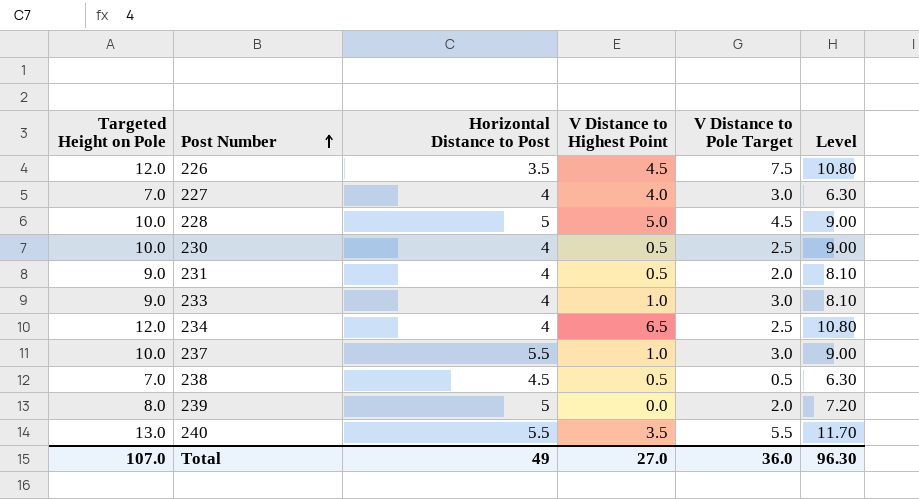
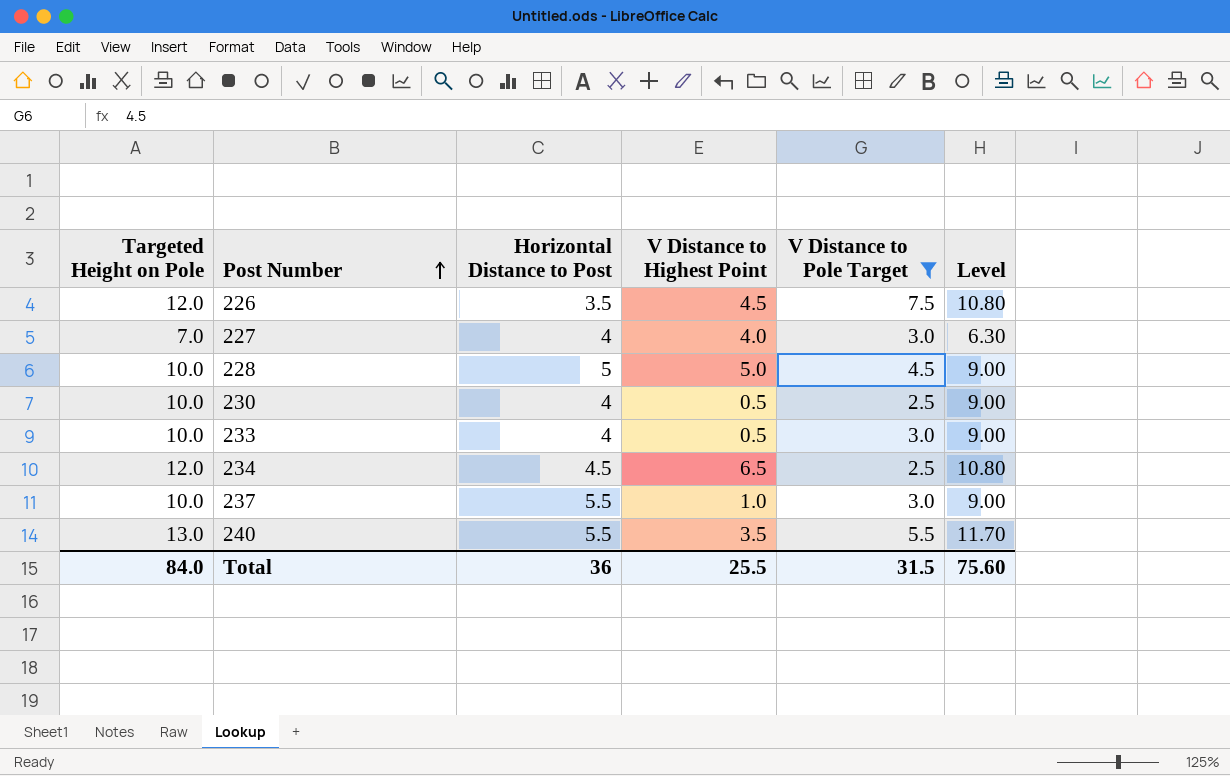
filter: none -> V Distance to Pole Target >= 2.5
233 | Targeted Height on Pole: 9.0 -> 10.0
233 | V Distance to Highest Point: 1.0 -> 0.5
233 | Level: 8.10 -> 9.00
234 | Horizontal Distance to Post: 4 -> 4.5
Total | Targeted Height on Pole: 107.0 -> 84.0
Total | Horizontal Distance to Post: 49 -> 36
Total | V Distance to Highest Point: 27.0 -> 25.5
Total | V Distance to Pole Target: 36.0 -> 31.5
Total | Level: 96.30 -> 75.60

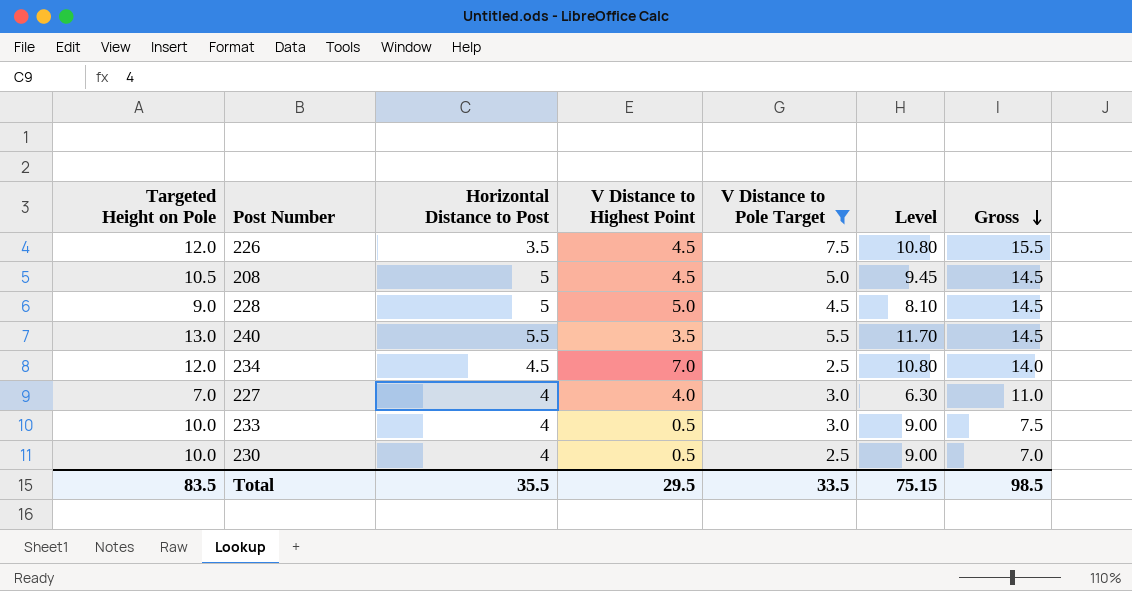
row order: Post Number ascending -> Gross descending
column Gross | formula: none -> [Horizontal Distance to Post] + [V Distance to Highest Point] + [V Distance to Pole Target]
row 237: 10.0 | 5.5 | 1.0 | 3.0 | 9.00 -> none
row 208: none -> 10.5 | 5 | 4.5 | 5.0 | 9.45 | 14.5
228 | Targeted Height on Pole: 10.0 -> 9.0
228 | Level: 9.00 -> 8.10
234 | V Distance to Highest Point: 6.5 -> 7.0
Total | Targeted Height on Pole: 84.0 -> 83.5
Total | Horizontal Distance to Post: 36 -> 35.5
Total | V Distance to Highest Point: 25.5 -> 29.5
Total | V Distance to Pole Target: 31.5 -> 33.5
Total | Level: 75.60 -> 75.15

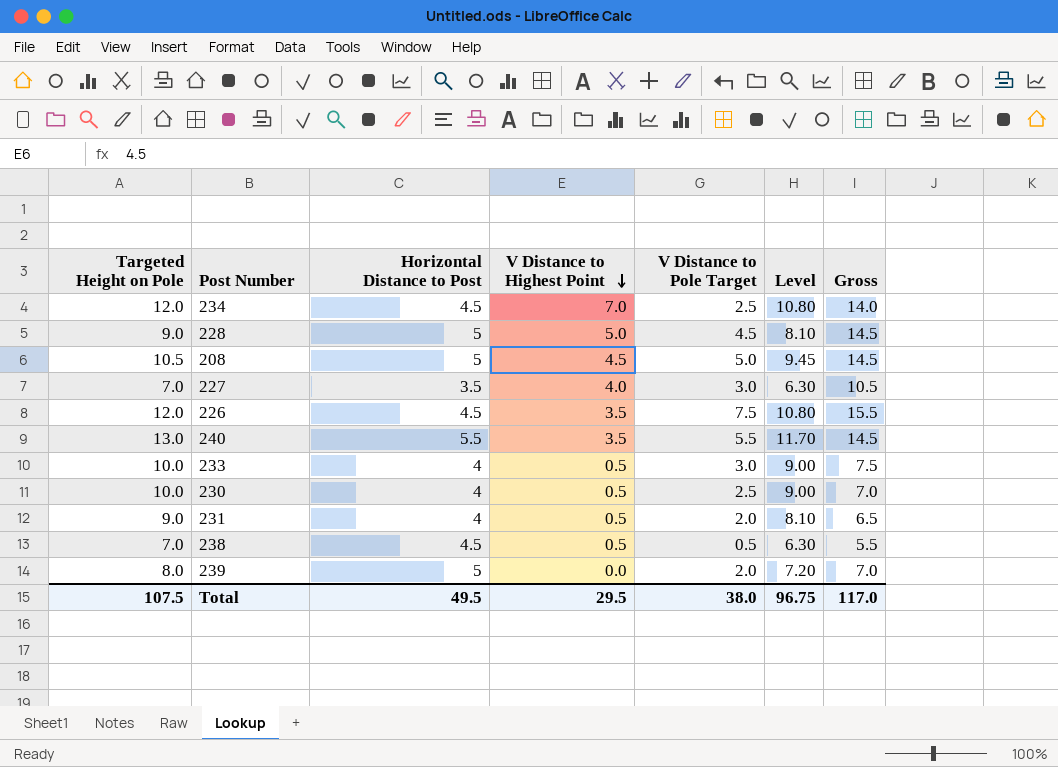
filter: V Distance to Pole Target >= 2.5 -> none
row order: Gross descending -> V Distance to Highest Point descending
227 | Horizontal Distance to Post: 4 -> 3.5
227 | Gross: 11.0 -> 10.5
226 | Horizontal Distance to Post: 3.5 -> 4.5
226 | V Distance to Highest Point: 4.5 -> 3.5
Total | Targeted Height on Pole: 83.5 -> 107.5
Total | Horizontal Distance to Post: 35.5 -> 49.5
Total | V Distance to Pole Target: 33.5 -> 38.0
Total | Level: 75.15 -> 96.75
Total | Gross: 98.5 -> 117.0

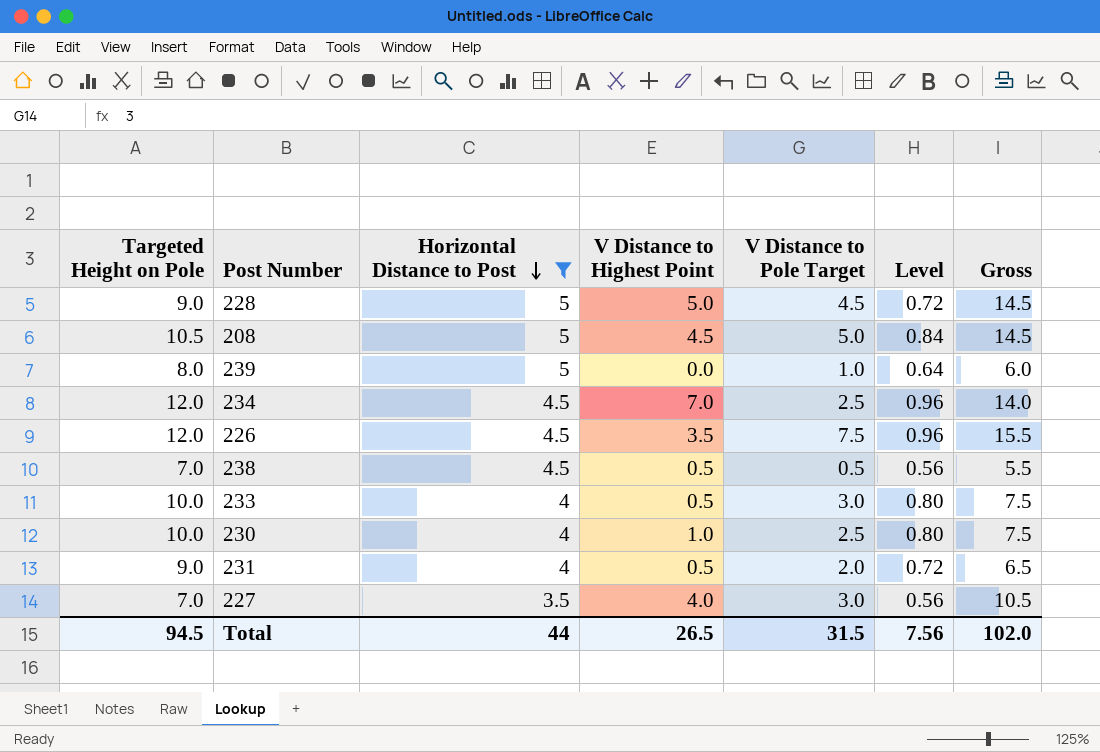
filter: none -> Horizontal Distance to Post != 5.5
row order: V Distance to Highest Point descending -> Horizontal Distance to Post descending
column Level | formula: [Targeted Height on Pole] * 0.9 -> [Targeted Height on Pole] * 0.08
239 | V Distance to Pole Target: 2.0 -> 1.0
239 | Gross: 7.0 -> 6.0
230 | V Distance to Highest Point: 0.5 -> 1.0
230 | Gross: 7.0 -> 7.5
Total | Targeted Height on Pole: 107.5 -> 94.5
Total | Horizontal Distance to Post: 49.5 -> 44
Total | V Distance to Highest Point: 29.5 -> 26.5
Total | V Distance to Pole Target: 38.0 -> 31.5
Total | Level: 96.75 -> 7.56
Total | Gross: 117.0 -> 102.0

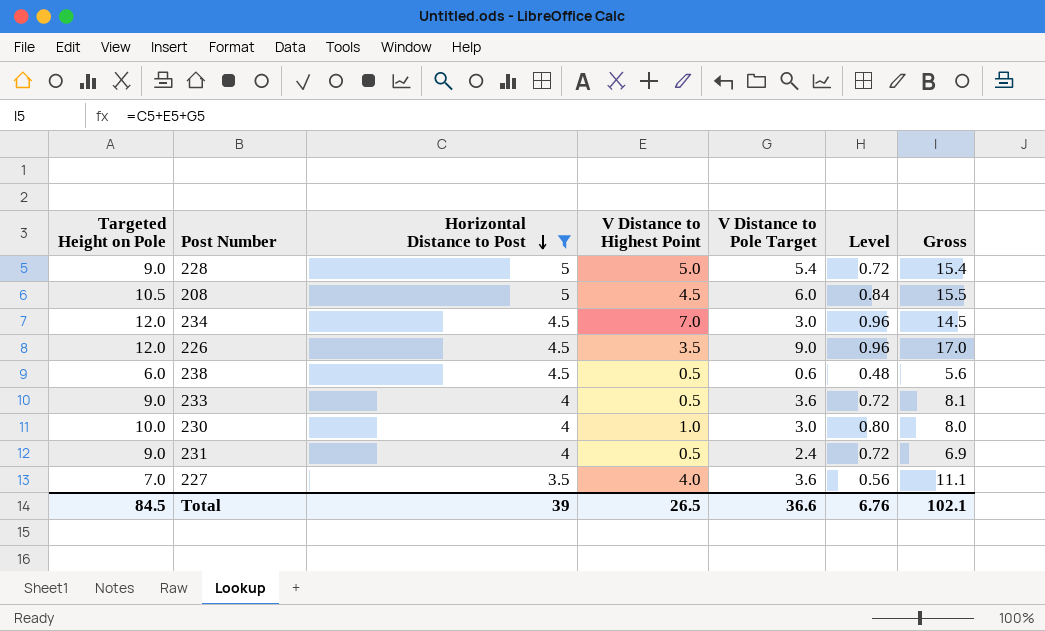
row 239: 8.0 | 5 | 0.0 | 1.0 | 0.64 | 6.0 -> none
228 | V Distance to Pole Target: 4.5 -> 5.4
228 | Gross: 14.5 -> 15.4
208 | V Distance to Pole Target: 5.0 -> 6.0
208 | Gross: 14.5 -> 15.5
234 | V Distance to Pole Target: 2.5 -> 3.0
234 | Gross: 14.0 -> 14.5
226 | V Distance to Pole Target: 7.5 -> 9.0
226 | Gross: 15.5 -> 17.0
238 | Targeted Height on Pole: 7.0 -> 6.0
238 | V Distance to Pole Target: 0.5 -> 0.6
238 | Level: 0.56 -> 0.48
238 | Gross: 5.5 -> 5.6
233 | Targeted Height on Pole: 10.0 -> 9.0
233 | V Distance to Pole Target: 3.0 -> 3.6
233 | Level: 0.80 -> 0.72
233 | Gross: 7.5 -> 8.1
230 | V Distance to Pole Target: 2.5 -> 3.0
230 | Gross: 7.5 -> 8.0
231 | V Distance to Pole Target: 2.0 -> 2.4
231 | Gross: 6.5 -> 6.9
227 | V Distance to Pole Target: 3.0 -> 3.6
227 | Gross: 10.5 -> 11.1
Total | Targeted Height on Pole: 94.5 -> 84.5
Total | Horizontal Distance to Post: 44 -> 39
Total | V Distance to Pole Target: 31.5 -> 36.6
Total | Level: 7.56 -> 6.76
Total | Gross: 102.0 -> 102.1

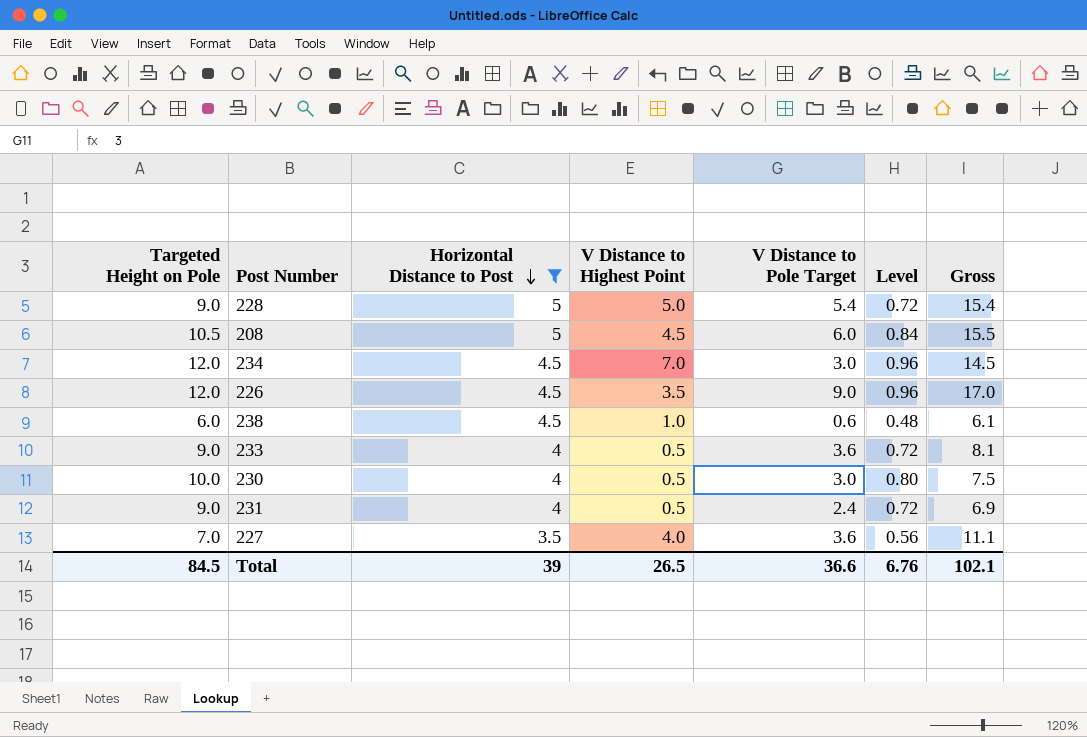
238 | V Distance to Highest Point: 0.5 -> 1.0
238 | Gross: 5.6 -> 6.1
230 | V Distance to Highest Point: 1.0 -> 0.5
230 | Gross: 8.0 -> 7.5

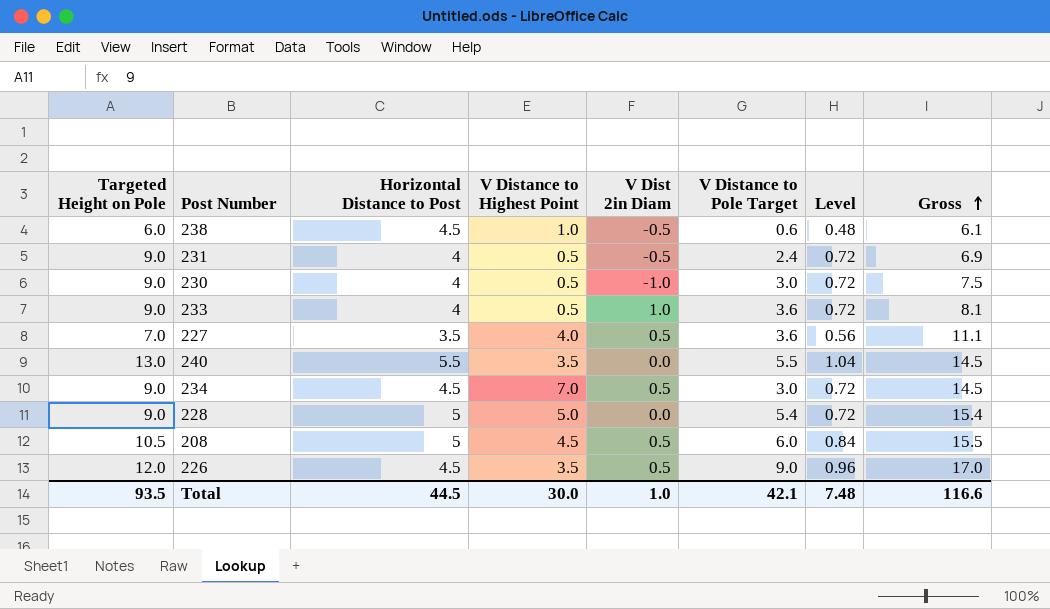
filter: Horizontal Distance to Post != 5.5 -> none
row order: Horizontal Distance to Post descending -> Gross ascending
column V Dist 2in Diam | position: none -> 5
230 | Targeted Height on Pole: 10.0 -> 9.0
230 | Level: 0.80 -> 0.72
234 | Targeted Height on Pole: 12.0 -> 9.0
234 | Level: 0.96 -> 0.72
Total | Targeted Height on Pole: 84.5 -> 93.5
Total | Horizontal Distance to Post: 39 -> 44.5
Total | V Distance to Highest Point: 26.5 -> 30.0
Total | V Distance to Pole Target: 36.6 -> 42.1
Total | Level: 6.76 -> 7.48
Total | Gross: 102.1 -> 116.6

